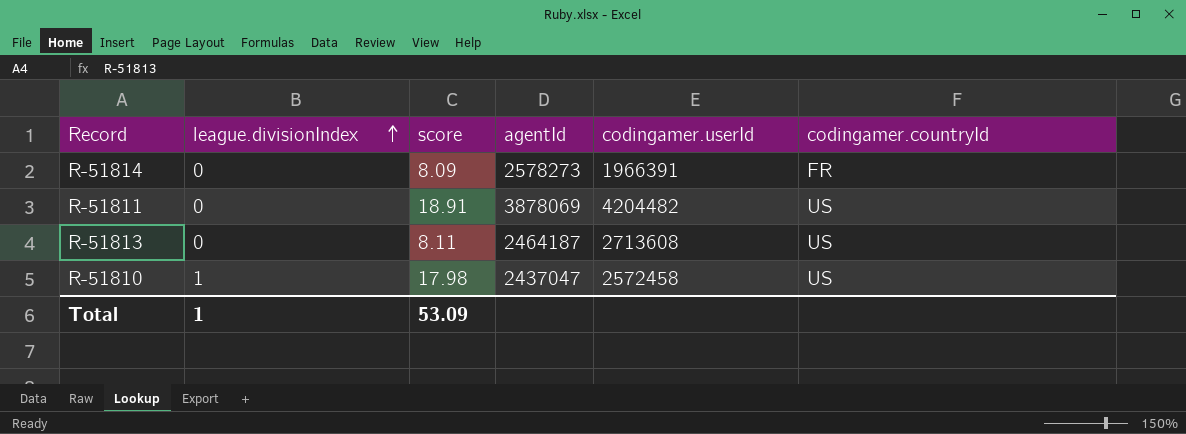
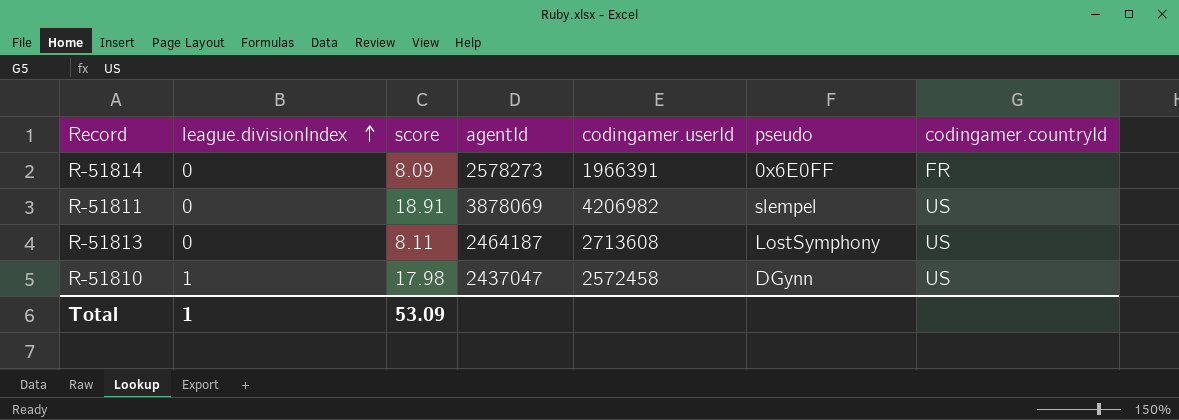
column pseudo | position: none -> 6
R-51811 | codingamer.userId: 4204482 -> 4206982

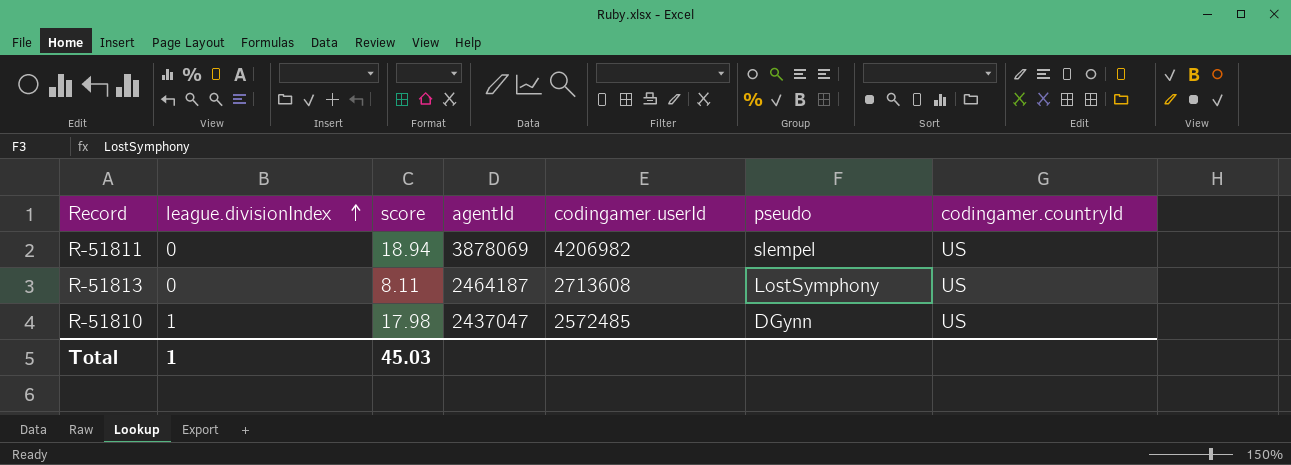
row R-51814: 0 | 8.09 | 2578273 | 1966391 | 0x6E0FF | FR -> none
R-51811 | score: 18.91 -> 18.94
R-51810 | codingamer.userId: 2572458 -> 2572485
Total | score: 53.09 -> 45.03

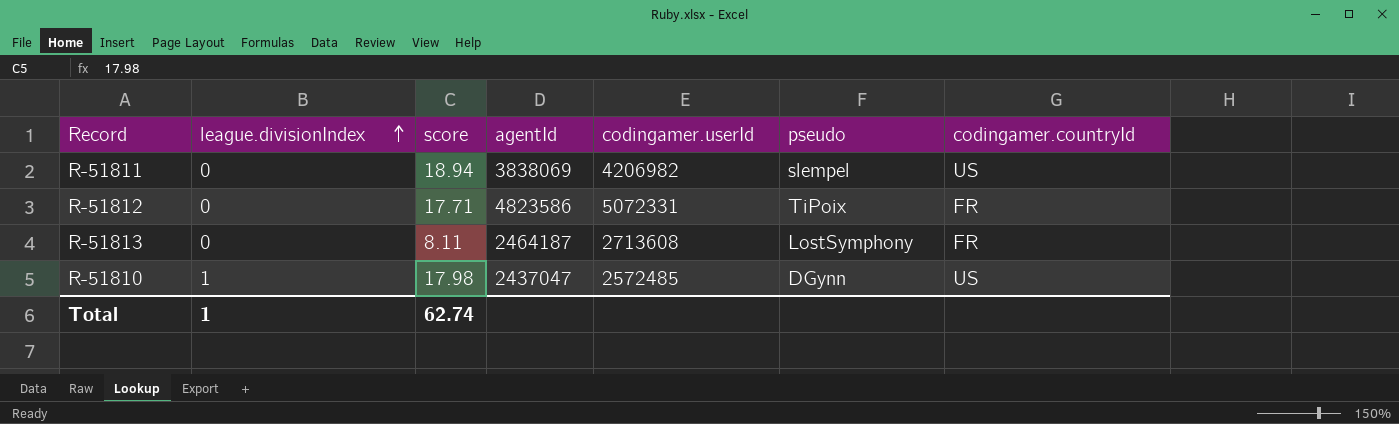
R-51811 | agentId: 3878069 -> 3838069
row R-51812: none -> 0 | 17.71 | 4823586 | 5072331 | TiPoix | FR
R-51813 | codingamer.countryId: US -> FR
Total | score: 45.03 -> 62.74

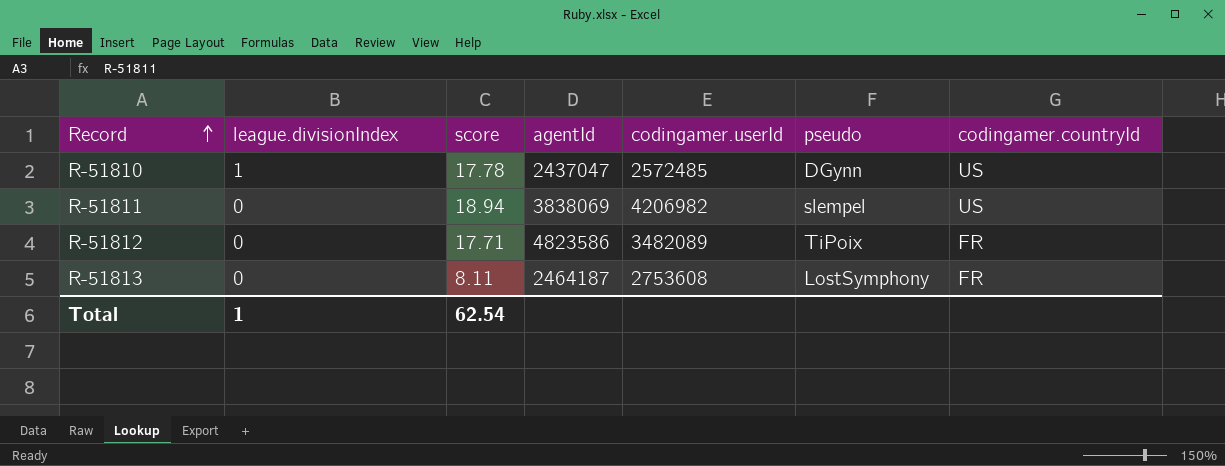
row order: league.divisionIndex ascending -> Record ascending
R-51810 | score: 17.98 -> 17.78
R-51812 | codingamer.userId: 5072331 -> 3482089
R-51813 | codingamer.userId: 2713608 -> 2753608
Total | score: 62.74 -> 62.54

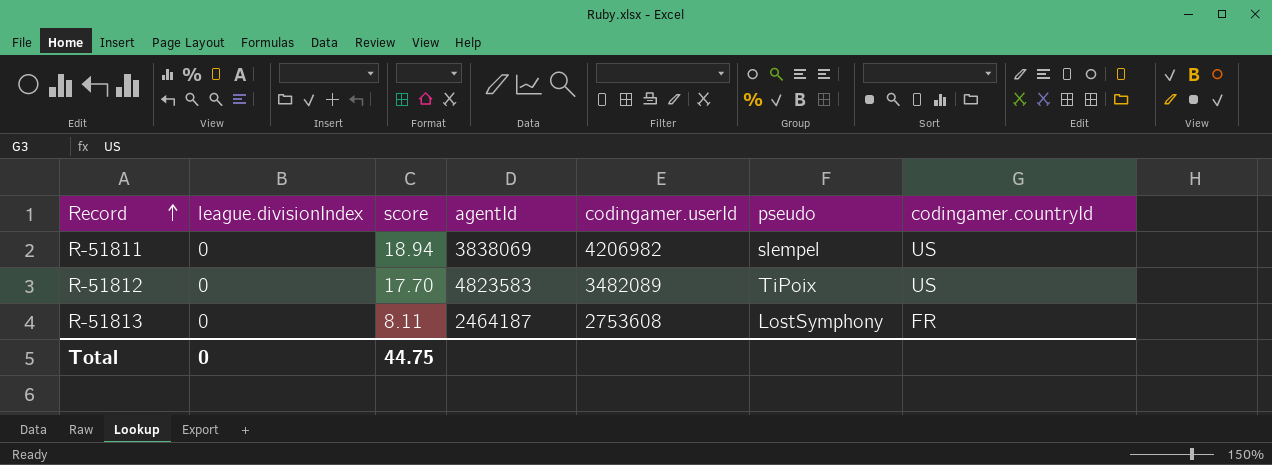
row R-51810: 1 | 17.78 | 2437047 | 2572485 | DGynn | US -> none
R-51812 | score: 17.71 -> 17.70
R-51812 | agentId: 4823586 -> 4823583
R-51812 | codingamer.countryId: FR -> US
Total | league.divisionIndex: 1 -> 0
Total | score: 62.54 -> 44.75

